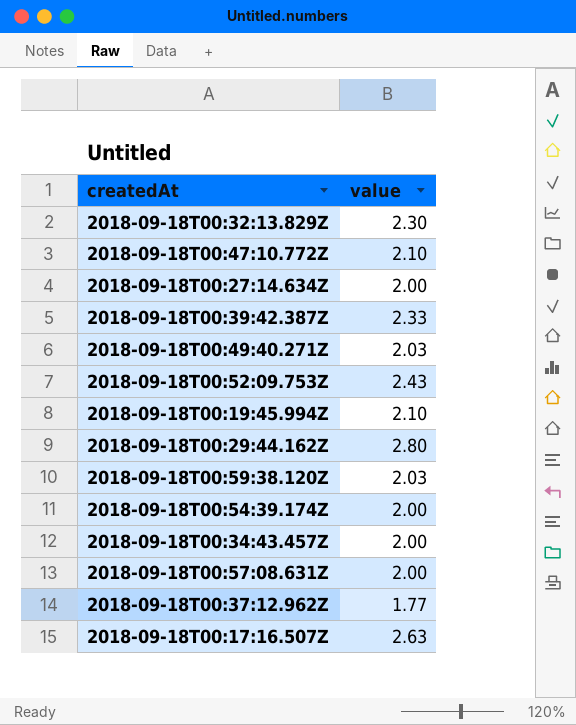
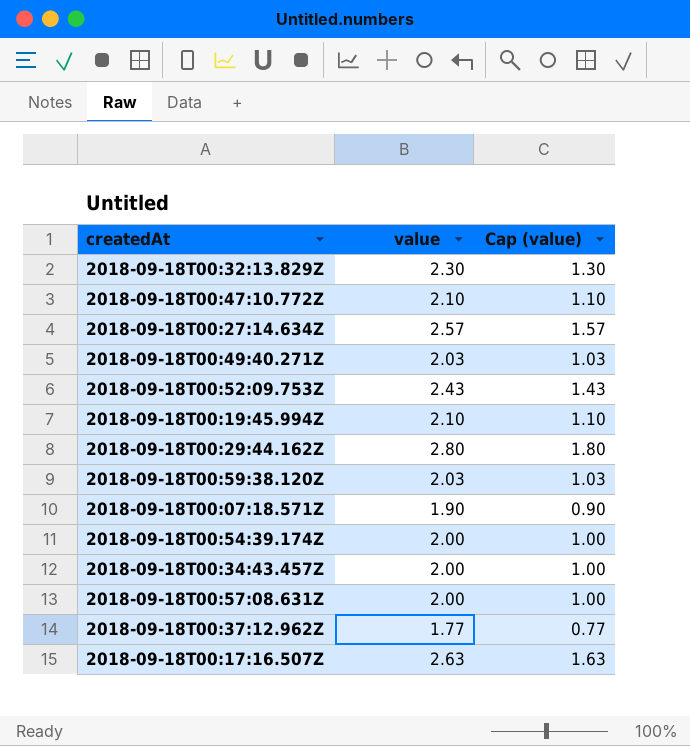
column Cap (value) | formula: none -> [value] - 1
row 2018-09-18T00:39:42.387Z: 2.33 -> none
2018-09-18T00:27:14.634Z | value: 2.00 -> 2.57
row 2018-09-18T00:07:18.571Z: none -> 1.90 | 0.90

